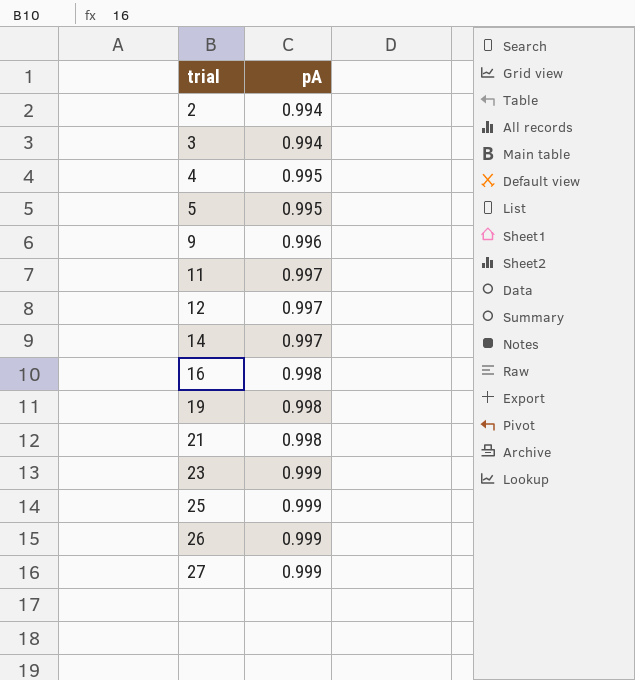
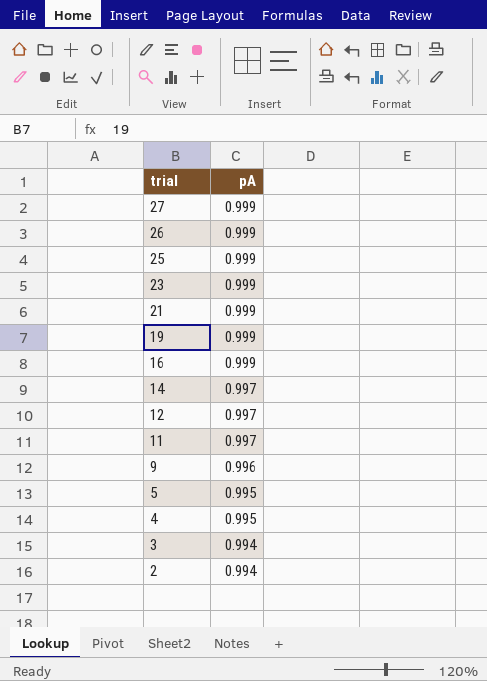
row order: trial ascending -> trial descending
21 | pA: 0.998 -> 0.999
19 | pA: 0.998 -> 0.999
16 | pA: 0.998 -> 0.999

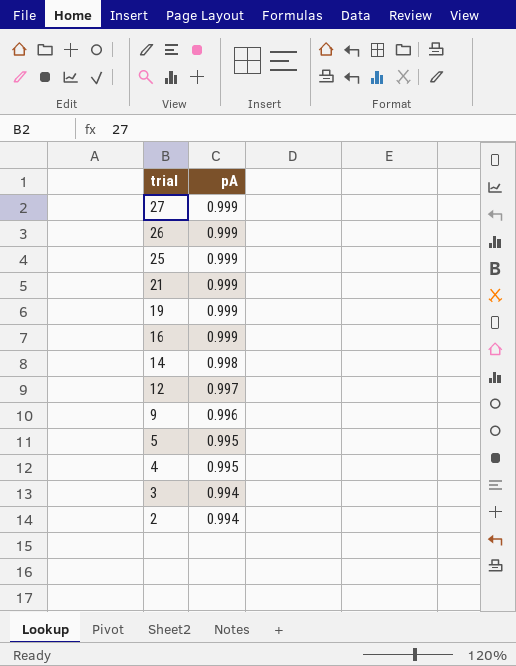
row 23: 0.999 -> none
row 11: 0.997 -> none
14 | pA: 0.997 -> 0.998

